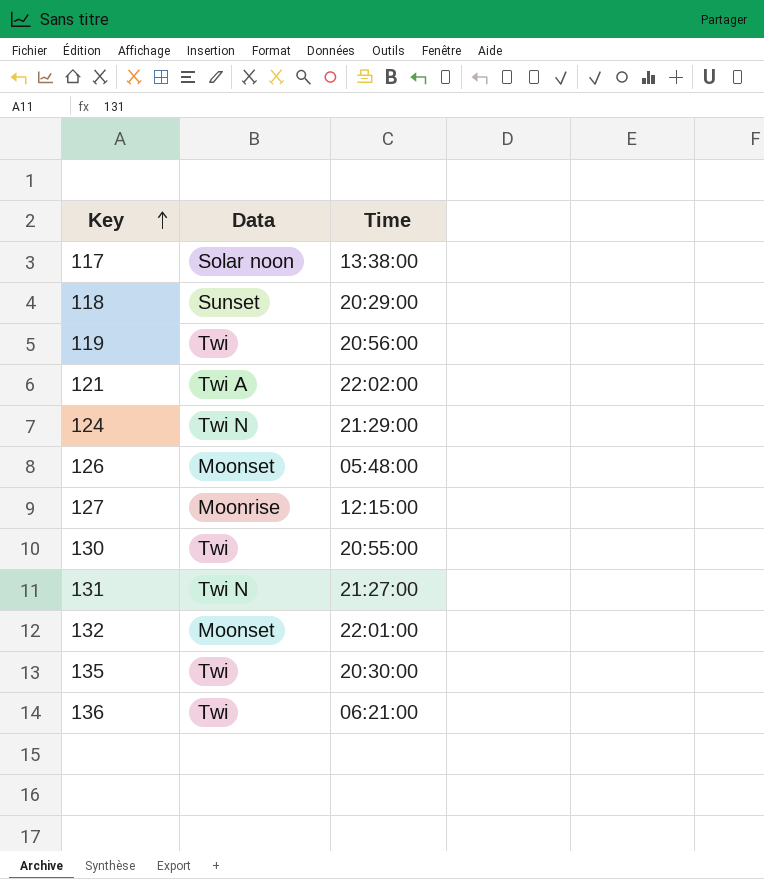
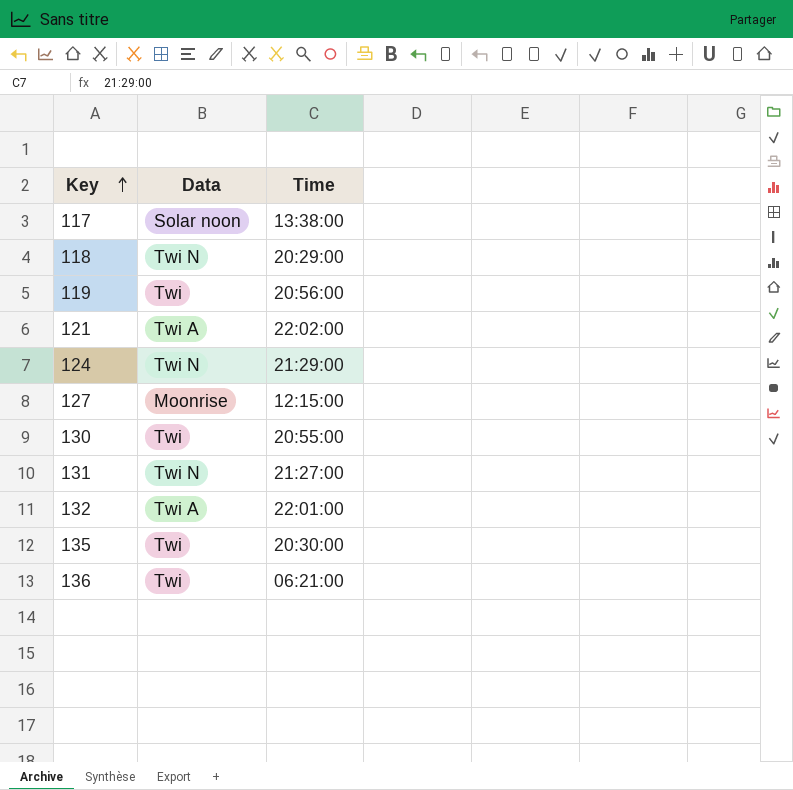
row 126: Moonset | 05:48:00 -> none
118 | Data: Sunset -> Twi N
132 | Data: Moonset -> Twi A

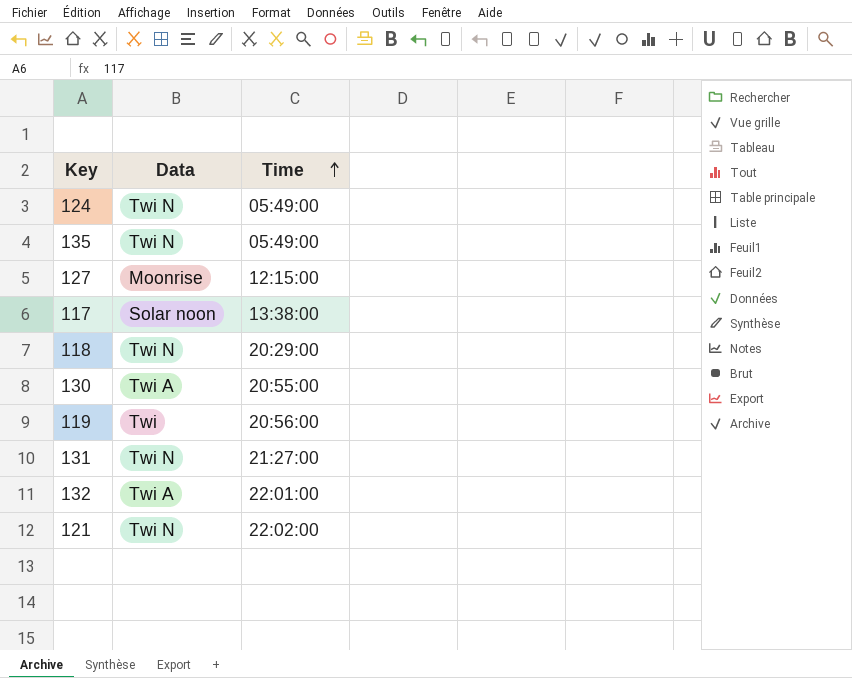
row order: Key ascending -> Time ascending
row 136: Twi | 06:21:00 -> none
124 | Time: 21:29:00 -> 05:49:00
135 | Data: Twi -> Twi N
135 | Time: 20:30:00 -> 05:49:00
130 | Data: Twi -> Twi A
121 | Data: Twi A -> Twi N

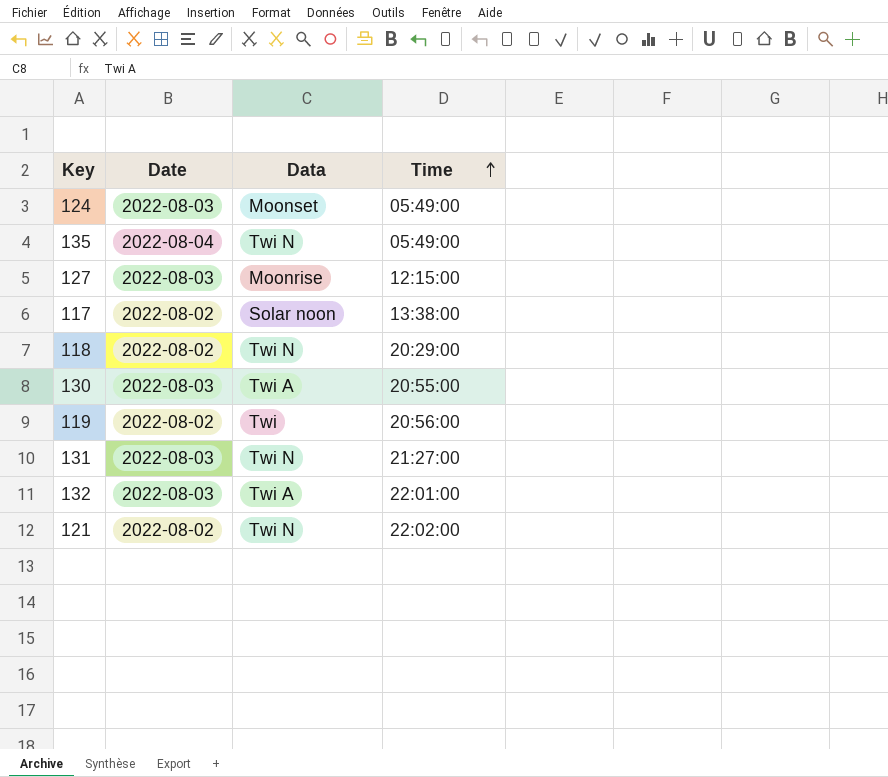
column Date | position: none -> 2
124 | Data: Twi N -> Moonset

